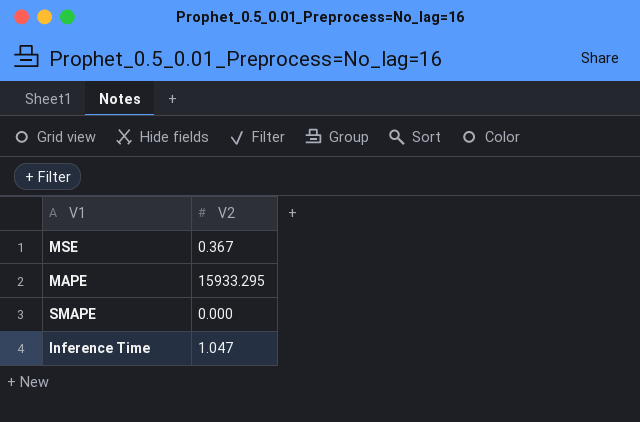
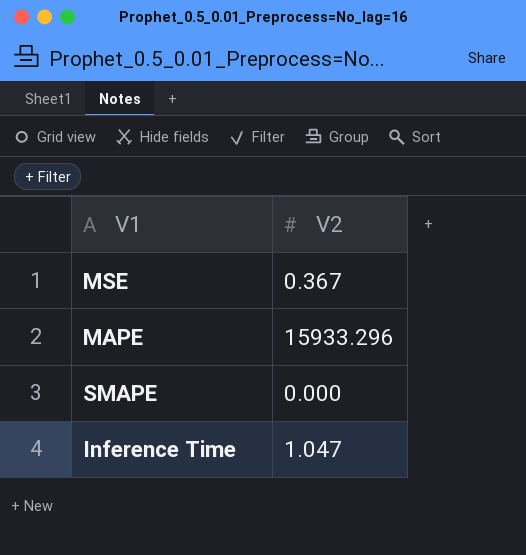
MAPE | V2: 15933.295 -> 15933.296

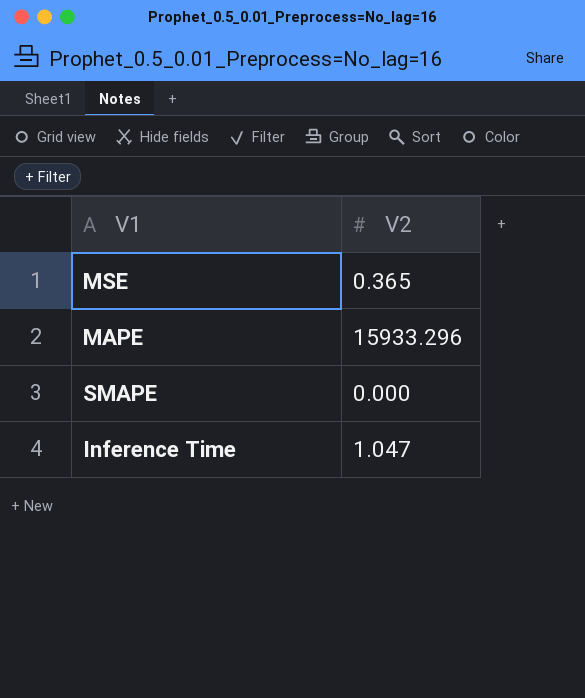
MSE | V2: 0.367 -> 0.365

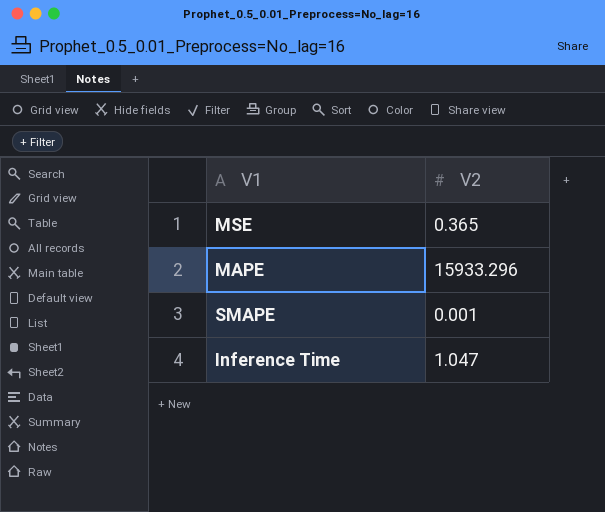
SMAPE | V2: 0.000 -> 0.001

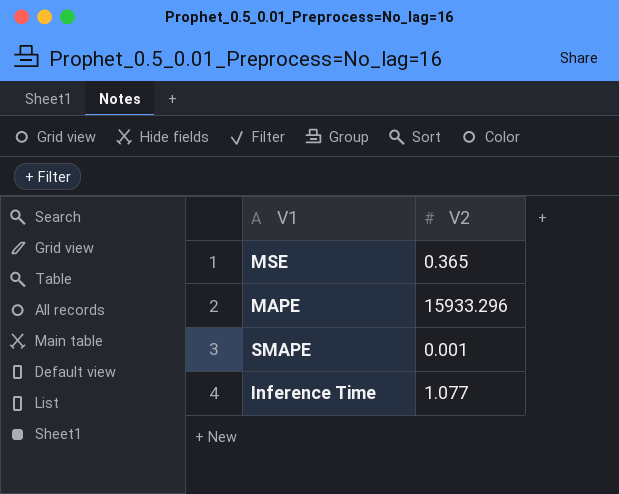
Inference Time | V2: 1.047 -> 1.077

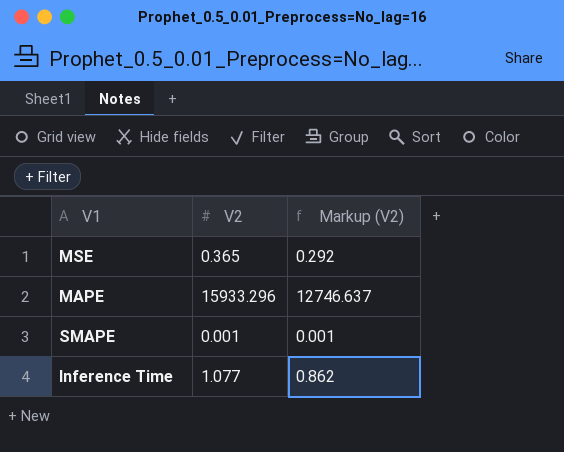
column Markup (V2) | formula: none -> [V2] * 0.8

